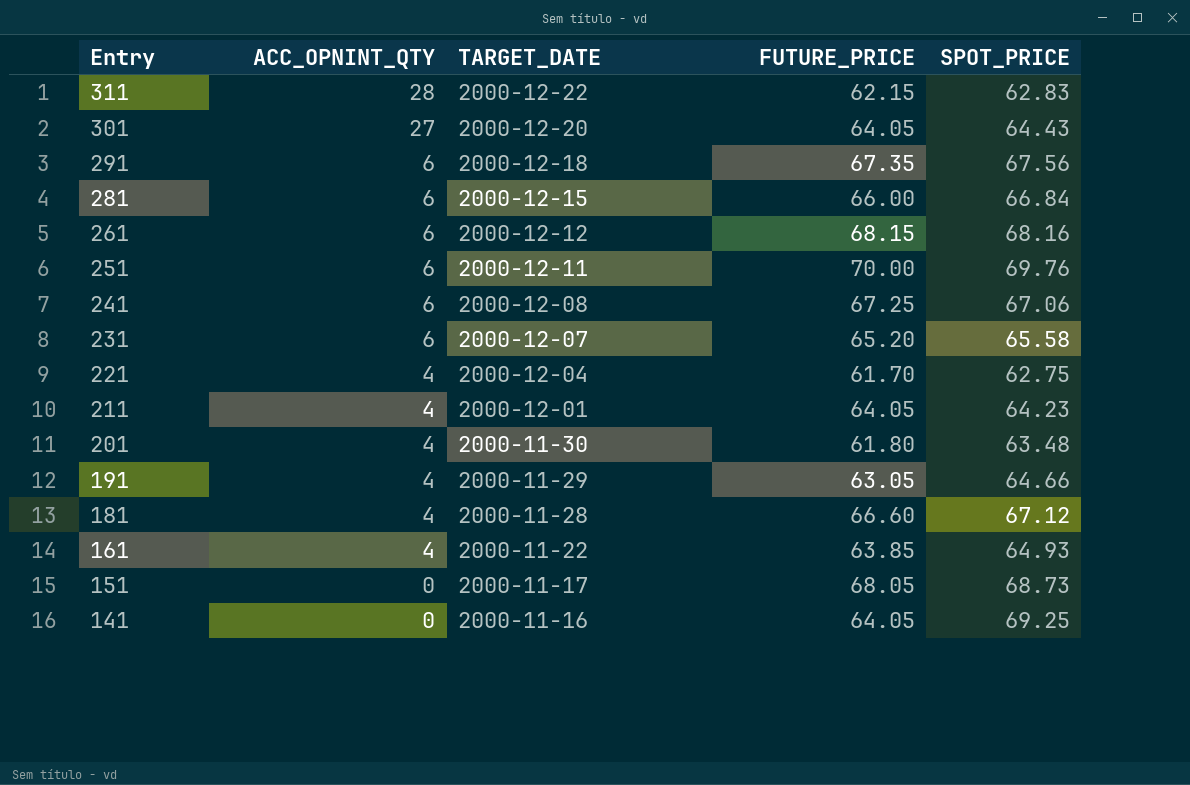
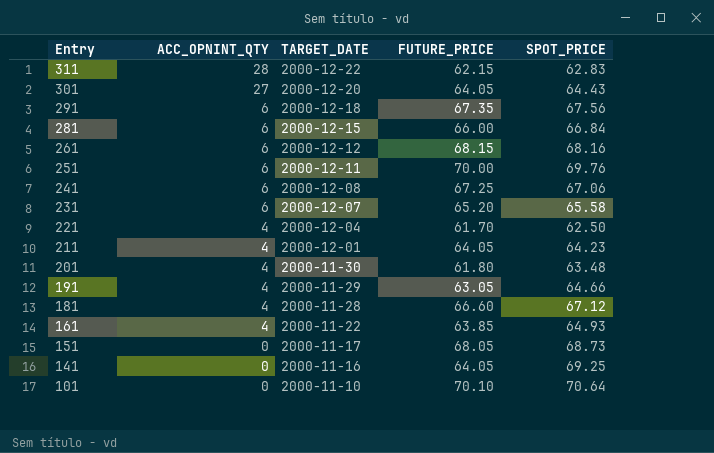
221 | SPOT_PRICE: 62.75 -> 62.50
row 101: none -> 0 | 2000-11-10 | 70.10 | 70.64

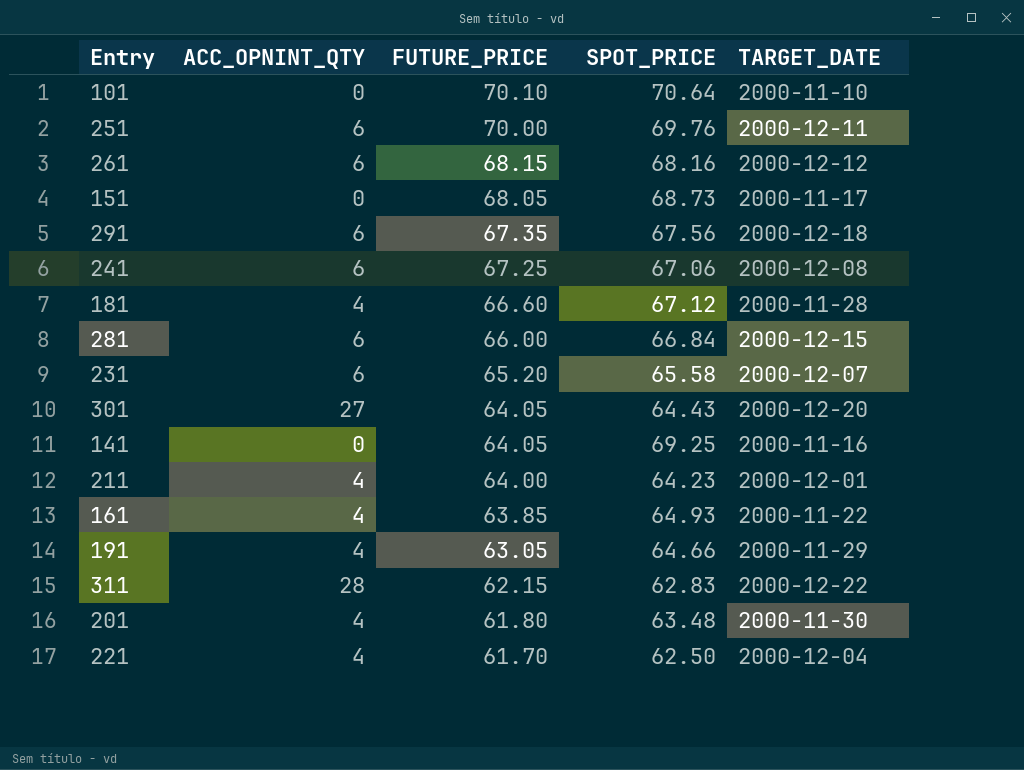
row order: Entry descending -> FUTURE_PRICE descending
column TARGET_DATE | position: 3 -> 5
211 | FUTURE_PRICE: 64.05 -> 64.00

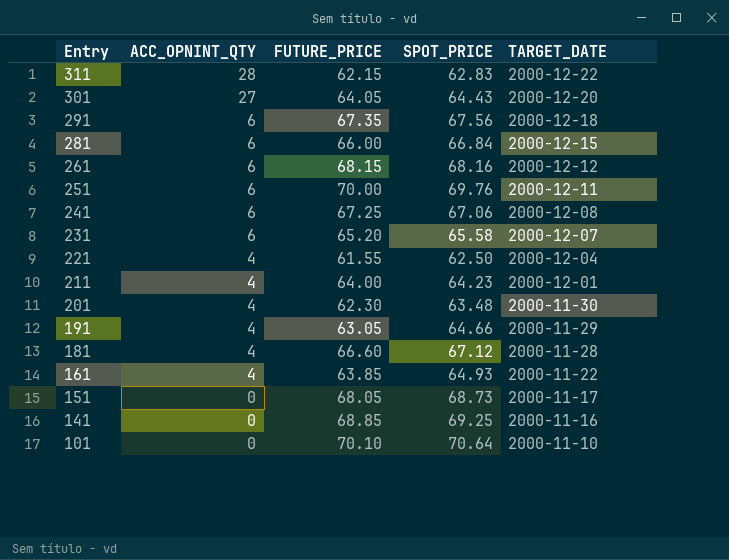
row order: FUTURE_PRICE descending -> Entry descending
221 | FUTURE_PRICE: 61.70 -> 61.55
201 | FUTURE_PRICE: 61.80 -> 62.30
141 | FUTURE_PRICE: 64.05 -> 68.85

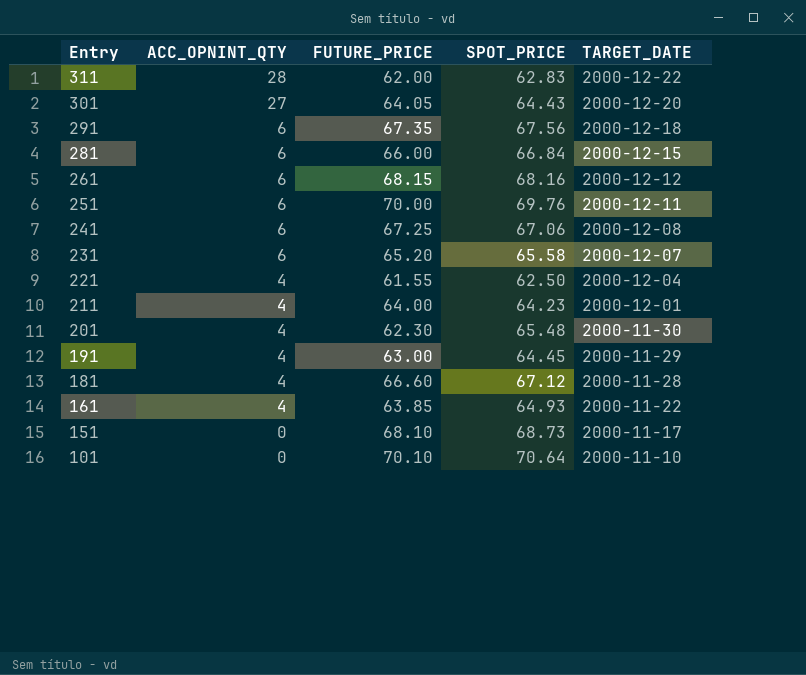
row 141: 0 | 68.85 | 69.25 | 2000-11-16 -> none
311 | FUTURE_PRICE: 62.15 -> 62.00
201 | SPOT_PRICE: 63.48 -> 65.48
191 | FUTURE_PRICE: 63.05 -> 63.00
191 | SPOT_PRICE: 64.66 -> 64.45
151 | FUTURE_PRICE: 68.05 -> 68.10

